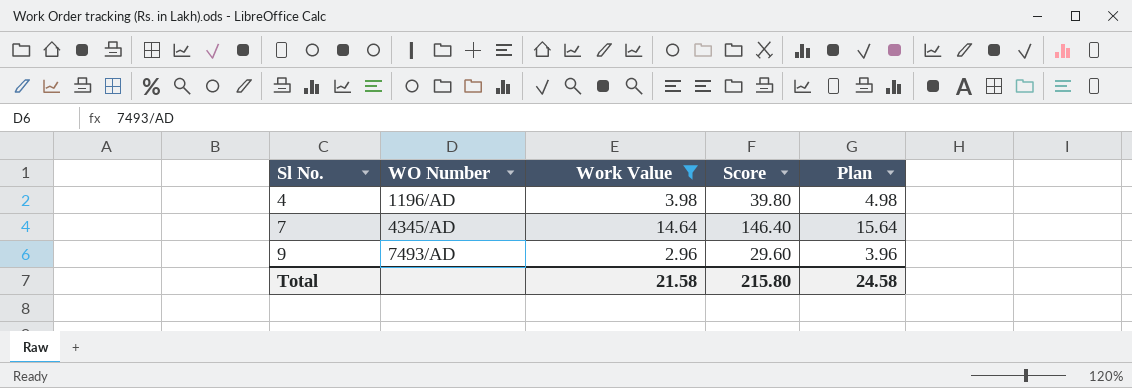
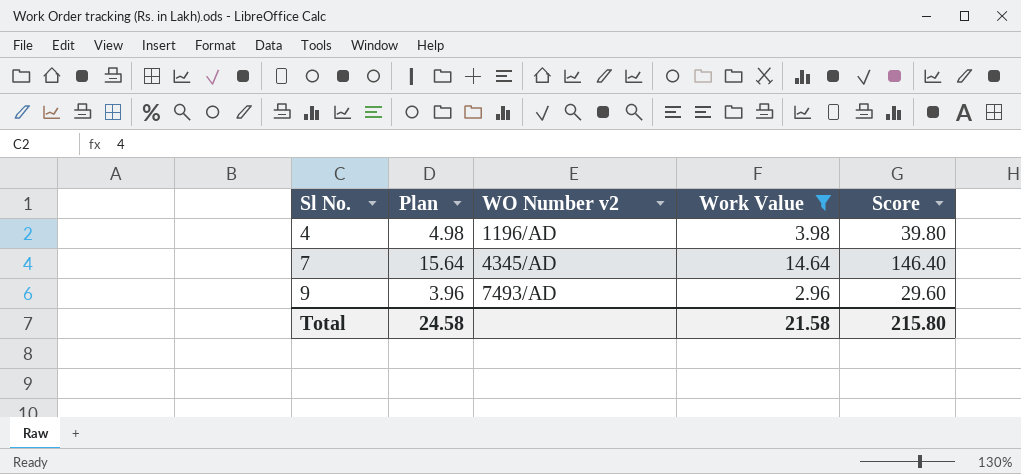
column Plan | position: 5 -> 2
column name: WO Number -> WO Number v2

